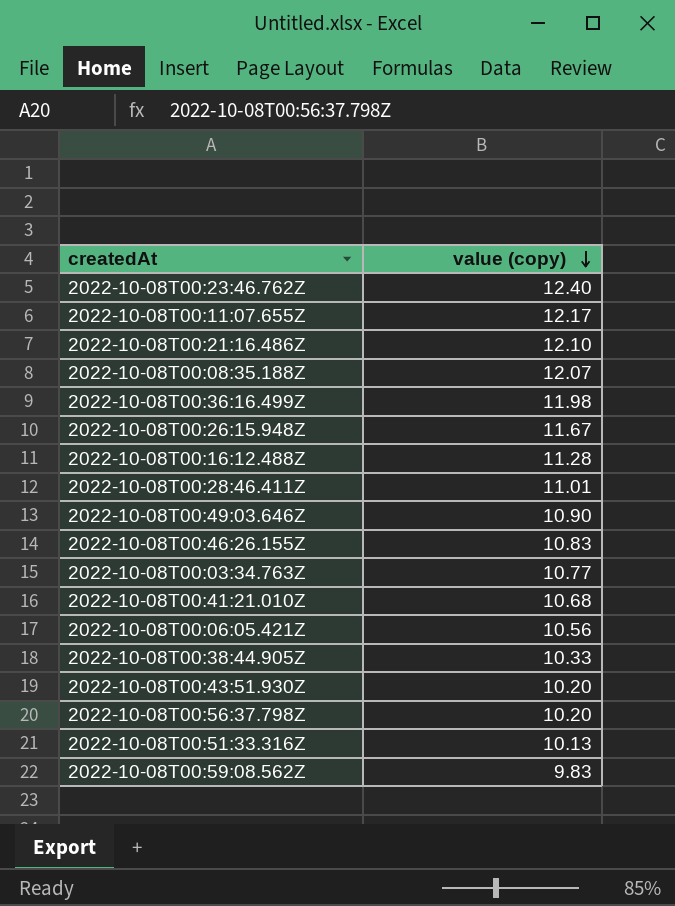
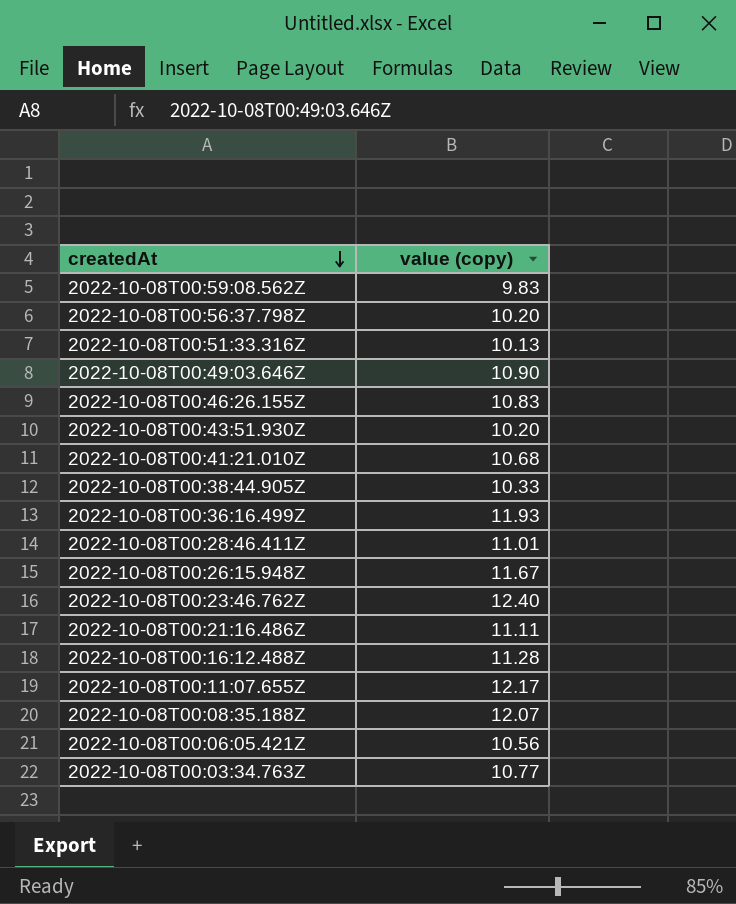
row order: value (copy) descending -> createdAt descending
2022-10-08T00:36:16.499Z | value (copy): 11.98 -> 11.93
2022-10-08T00:21:16.486Z | value (copy): 12.10 -> 11.11

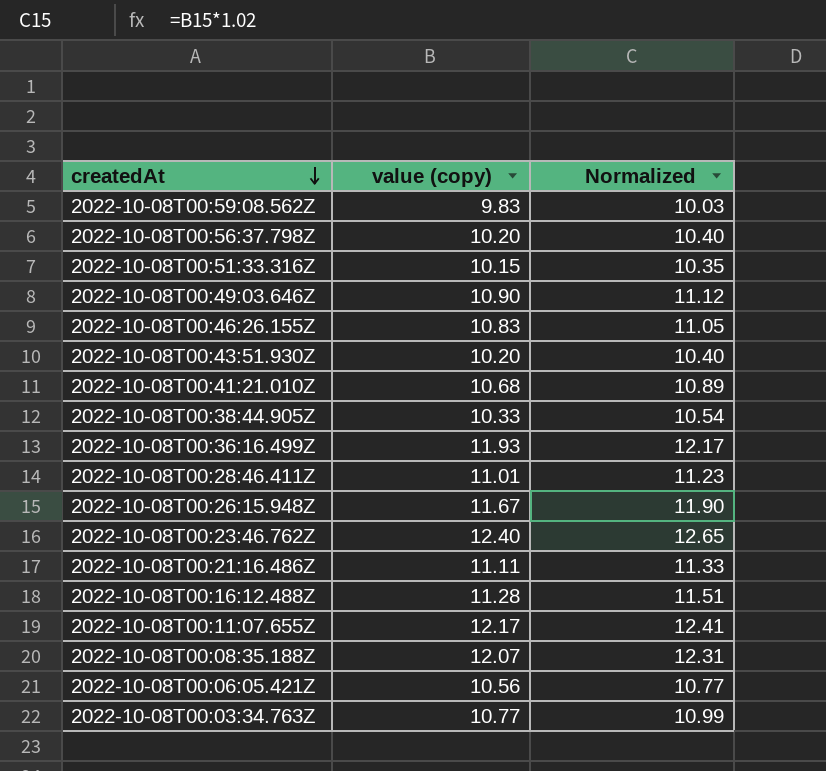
column Normalized | formula: none -> [value (copy)] * 1.02
2022-10-08T00:51:33.316Z | value (copy): 10.13 -> 10.15

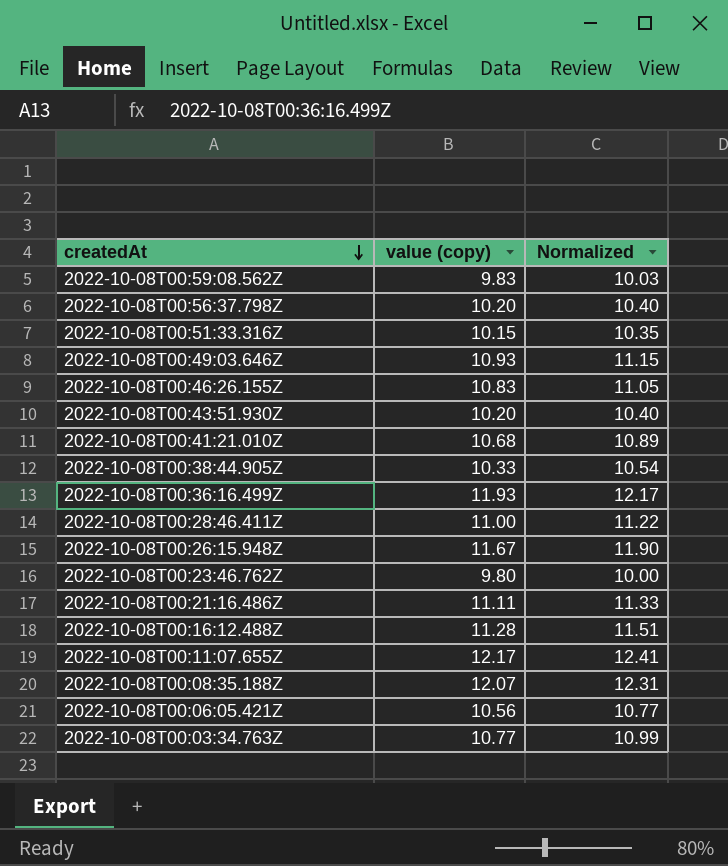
2022-10-08T00:49:03.646Z | value (copy): 10.90 -> 10.93
2022-10-08T00:49:03.646Z | Normalized: 11.12 -> 11.15
2022-10-08T00:28:46.411Z | value (copy): 11.01 -> 11.00
2022-10-08T00:28:46.411Z | Normalized: 11.23 -> 11.22
2022-10-08T00:23:46.762Z | value (copy): 12.40 -> 9.80
2022-10-08T00:23:46.762Z | Normalized: 12.65 -> 10.00

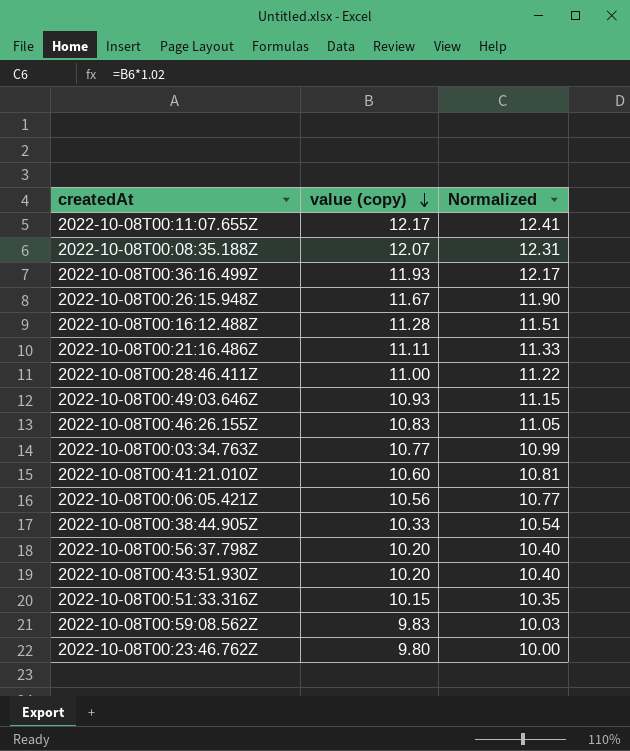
row order: createdAt descending -> value (copy) descending
2022-10-08T00:41:21.010Z | value (copy): 10.68 -> 10.60
2022-10-08T00:41:21.010Z | Normalized: 10.89 -> 10.81

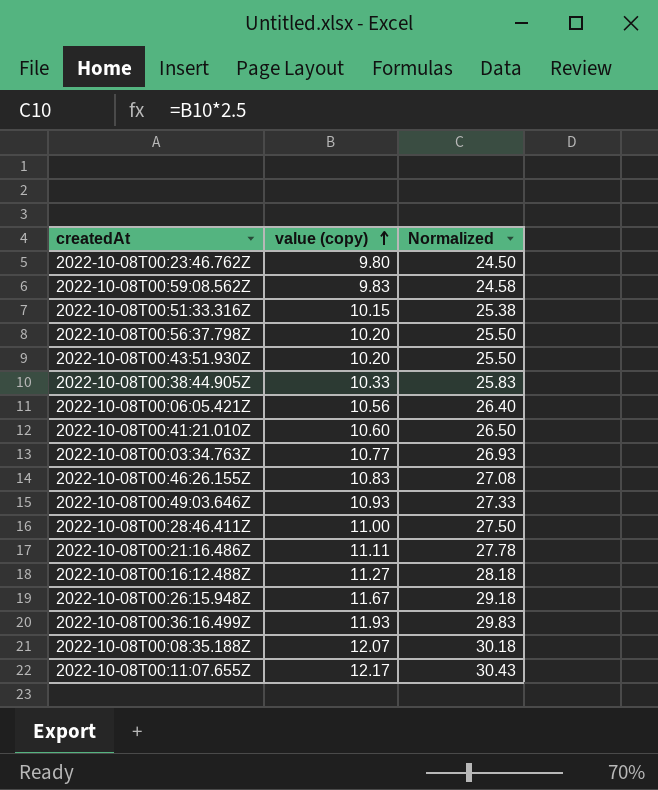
row order: value (copy) descending -> value (copy) ascending
column Normalized | formula: [value (copy)] * 1.02 -> [value (copy)] * 2.5
2022-10-08T00:16:12.488Z | value (copy): 11.28 -> 11.27

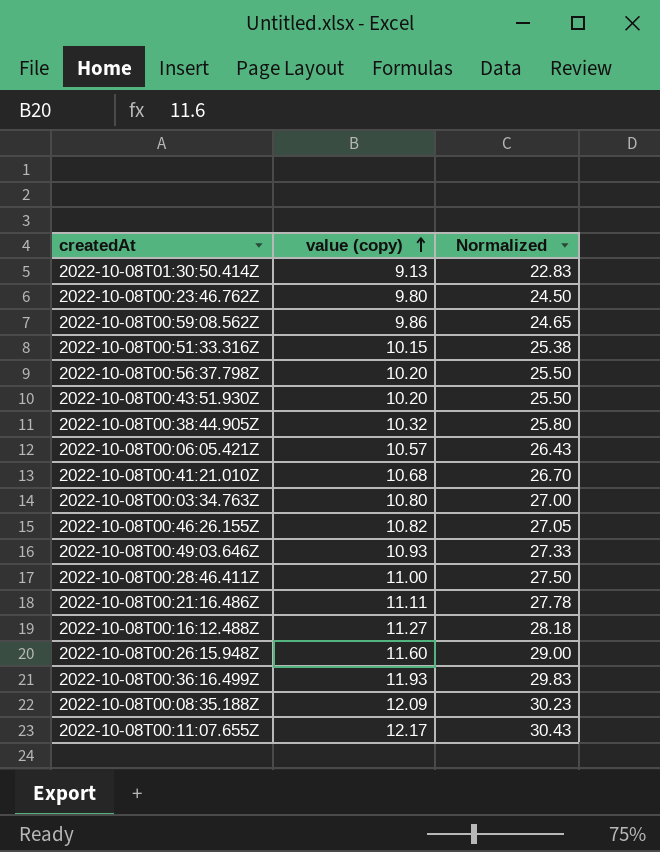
row 2022-10-08T01:30:50.414Z: none -> 9.13 | 22.83
2022-10-08T00:59:08.562Z | value (copy): 9.83 -> 9.86
2022-10-08T00:59:08.562Z | Normalized: 24.58 -> 24.65
2022-10-08T00:38:44.905Z | value (copy): 10.33 -> 10.32
2022-10-08T00:38:44.905Z | Normalized: 25.83 -> 25.80
2022-10-08T00:06:05.421Z | value (copy): 10.56 -> 10.57
2022-10-08T00:06:05.421Z | Normalized: 26.40 -> 26.43
2022-10-08T00:41:21.010Z | value (copy): 10.60 -> 10.68
2022-10-08T00:41:21.010Z | Normalized: 26.50 -> 26.70
2022-10-08T00:03:34.763Z | value (copy): 10.77 -> 10.80
2022-10-08T00:03:34.763Z | Normalized: 26.93 -> 27.00
2022-10-08T00:46:26.155Z | value (copy): 10.83 -> 10.82
2022-10-08T00:46:26.155Z | Normalized: 27.08 -> 27.05
2022-10-08T00:26:15.948Z | value (copy): 11.67 -> 11.60
2022-10-08T00:26:15.948Z | Normalized: 29.18 -> 29.00
2022-10-08T00:08:35.188Z | value (copy): 12.07 -> 12.09
2022-10-08T00:08:35.188Z | Normalized: 30.18 -> 30.23

